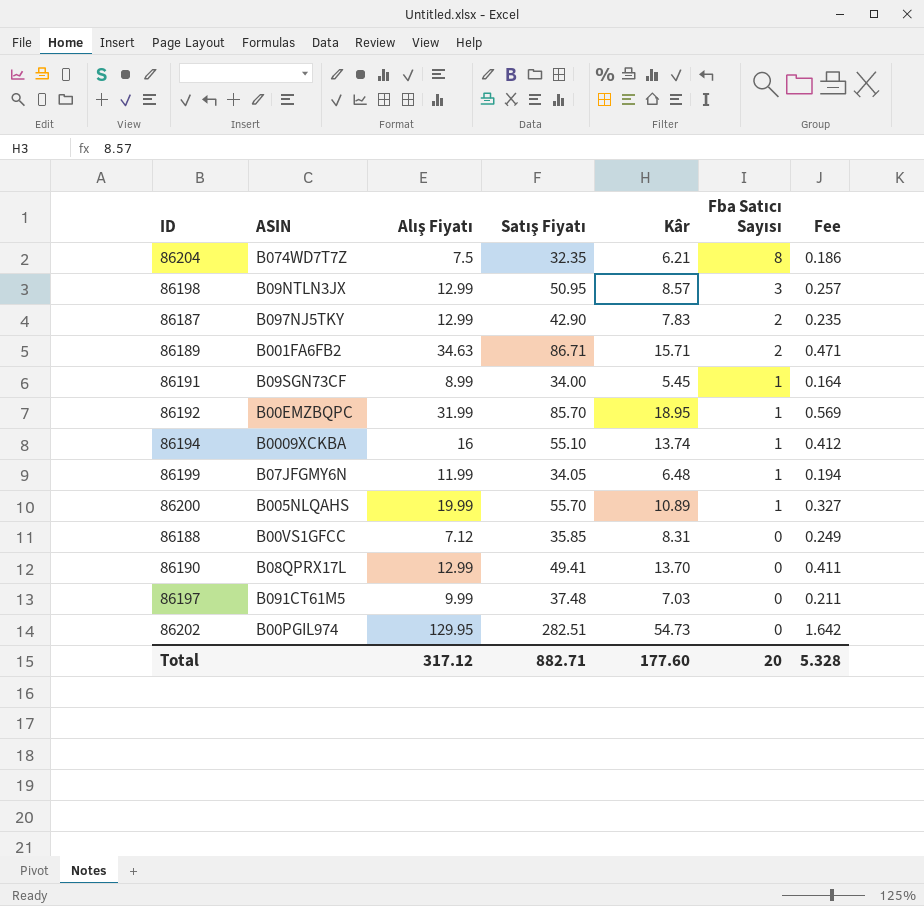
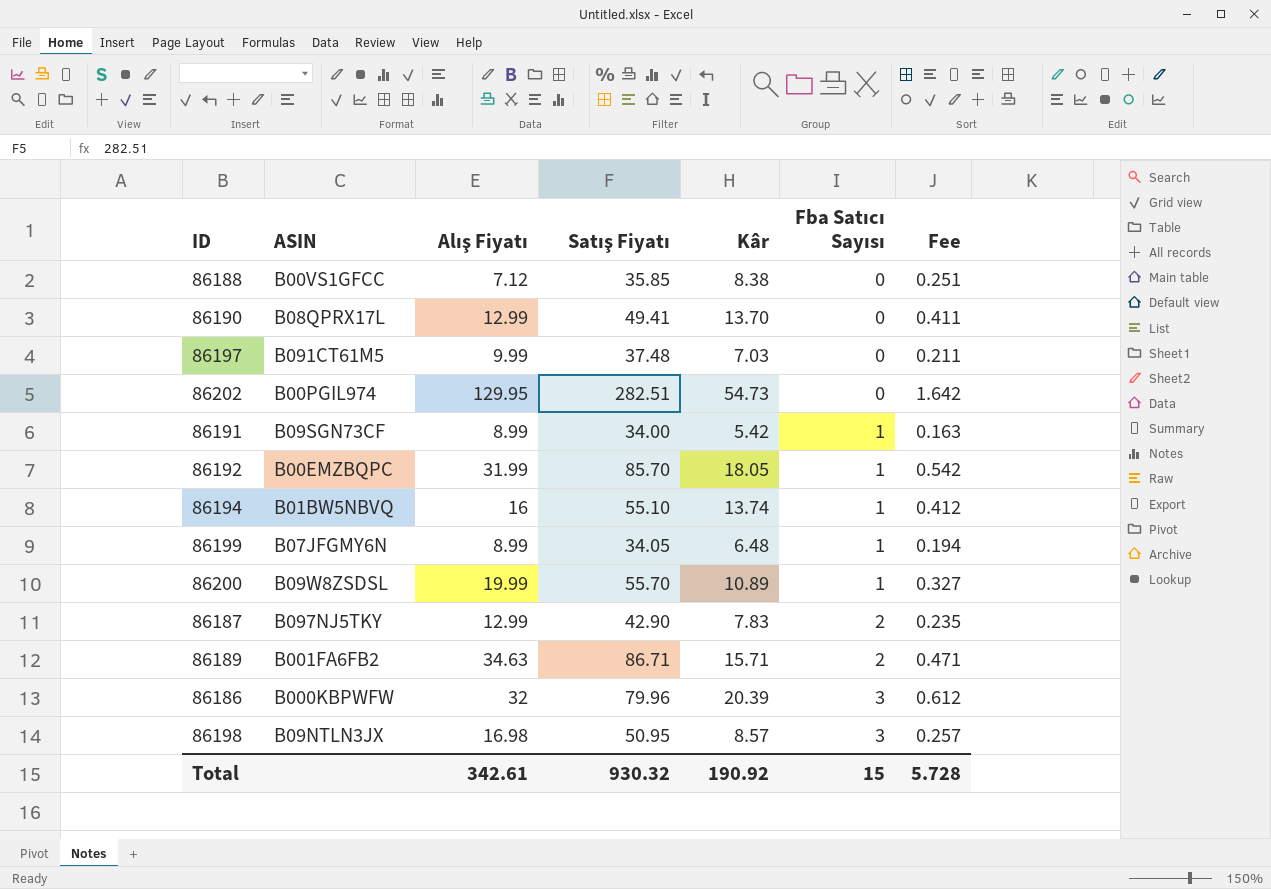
row order: Fba Satıcı Sayısı descending -> Fba Satıcı Sayısı ascending
row 86204: B074WD7T7Z | 7.5 | 32.35 | 6.21 | 8 | 0.186 -> none
86188 | Kâr: 8.31 -> 8.38
86188 | Fee: 0.249 -> 0.251
86191 | Kâr: 5.45 -> 5.42
86191 | Fee: 0.164 -> 0.163
86192 | Kâr: 18.95 -> 18.05
86192 | Fee: 0.569 -> 0.542
86194 | ASIN: B0009XCKBA -> B01BW5NBVQ
86199 | Alış Fiyatı: 11.99 -> 8.99
86200 | ASIN: B005NLQAHS -> B09W8ZSDSL
row 86186: none -> B000KBPWFW | 32 | 79.96 | 20.39 | 3 | 0.612
86198 | Alış Fiyatı: 12.99 -> 16.98
Total | Alış Fiyatı: 317.12 -> 342.61
Total | Satış Fiyatı: 882.71 -> 930.32
Total | Kâr: 177.60 -> 190.92
Total | Fba Satıcı Sayısı: 20 -> 15
Total | Fee: 5.328 -> 5.728

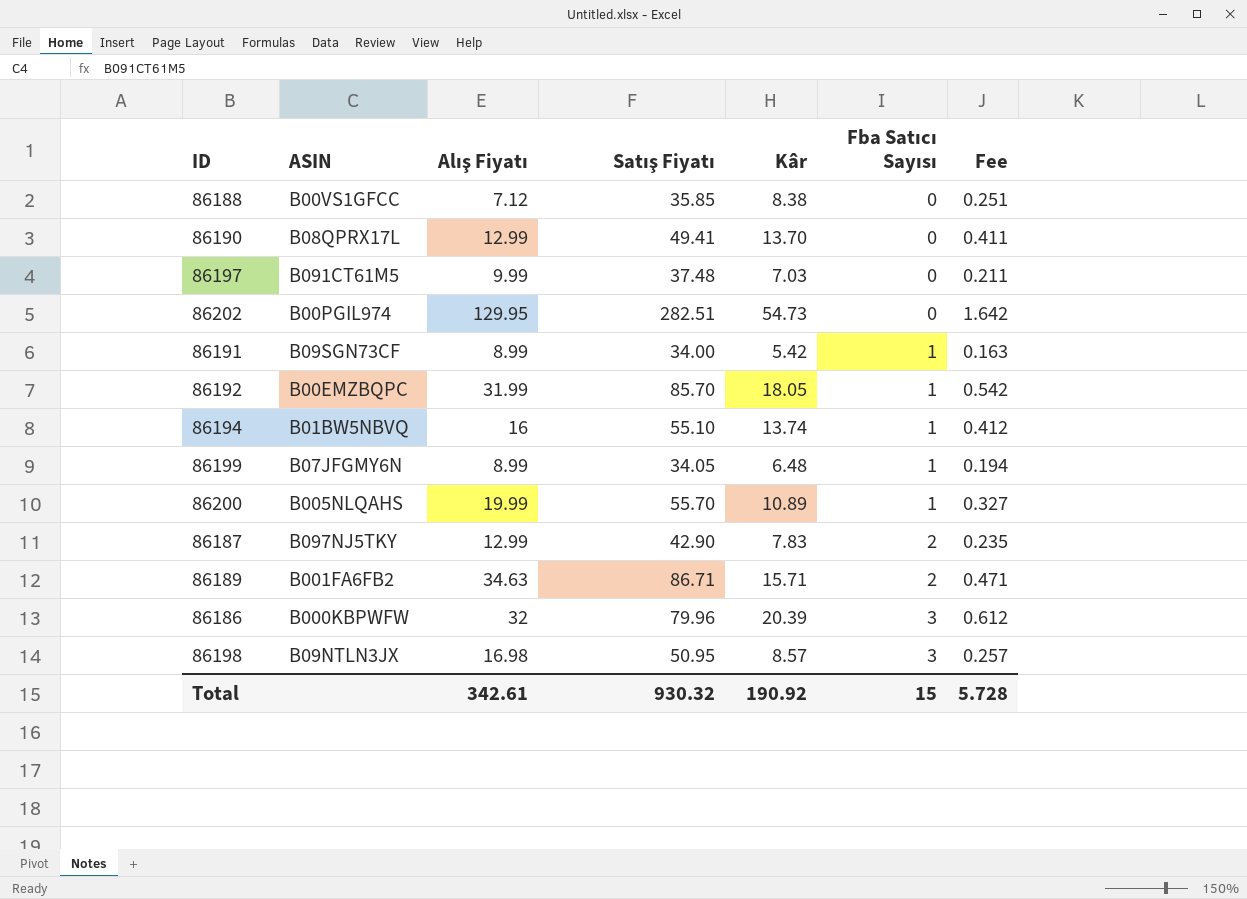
86200 | ASIN: B09W8ZSDSL -> B005NLQAHS

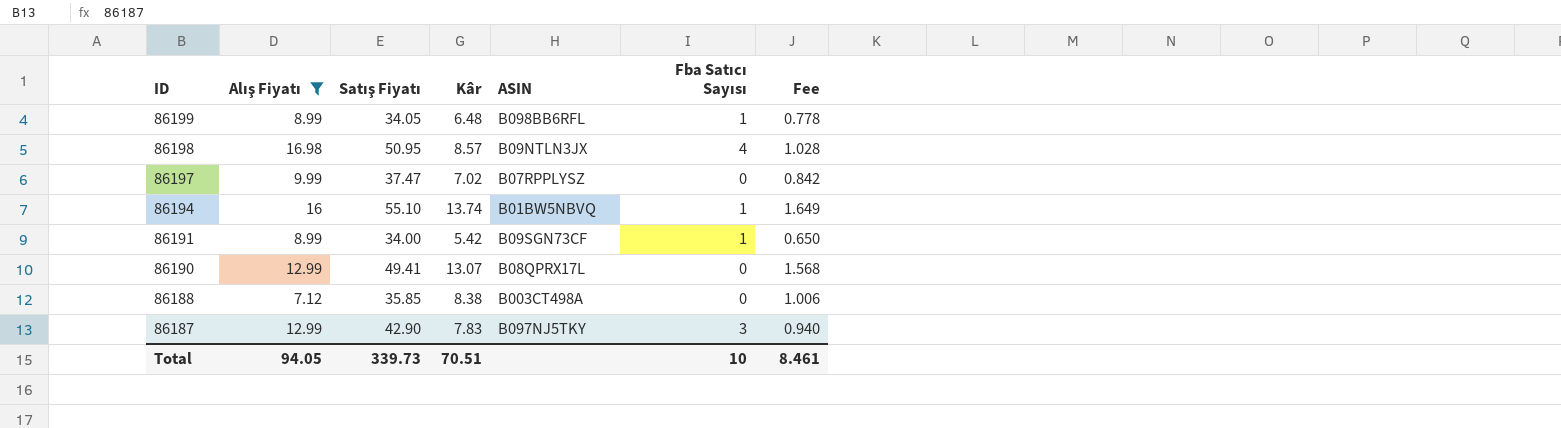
filter: none -> Alış Fiyatı <= 16.98
row order: Fba Satıcı Sayısı ascending -> ID descending
column ASIN | position: 2 -> 5
column Fee | formula: [Kâr] * 0.03 -> [Kâr] * 0.12
86199 | ASIN: B07JFGMY6N -> B098BB6RFL
86198 | Fba Satıcı Sayısı: 3 -> 4
86197 | Satış Fiyatı: 37.48 -> 37.47
86197 | Kâr: 7.03 -> 7.02
86197 | ASIN: B091CT61M5 -> B07RPPLYSZ
86190 | Kâr: 13.70 -> 13.07
86188 | ASIN: B00VS1GFCC -> B003CT498A
86187 | Fba Satıcı Sayısı: 2 -> 3
Total | Alış Fiyatı: 342.61 -> 94.05
Total | Satış Fiyatı: 930.32 -> 339.73
Total | Kâr: 190.92 -> 70.51
Total | Fba Satıcı Sayısı: 15 -> 10
Total | Fee: 5.728 -> 8.461

